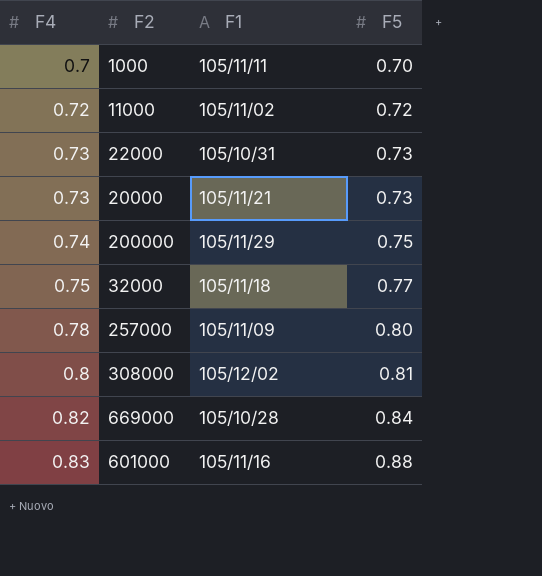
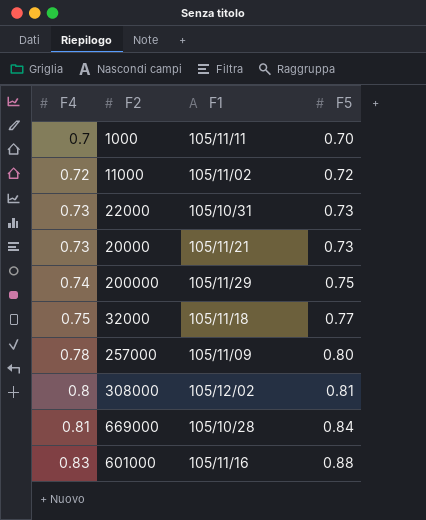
669000 | F4: 0.82 -> 0.81

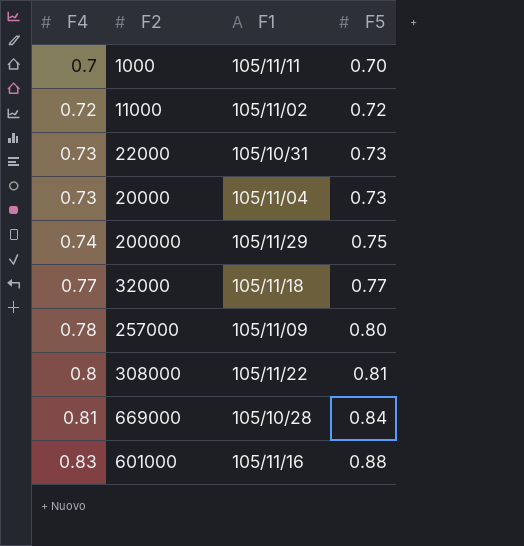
20000 | F1: 105/11/21 -> 105/11/04
32000 | F4: 0.75 -> 0.77
308000 | F1: 105/12/02 -> 105/11/22

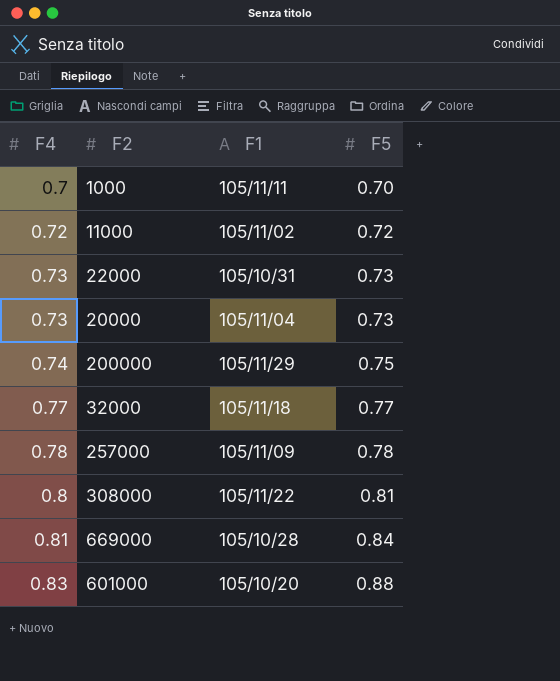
257000 | F5: 0.80 -> 0.78
601000 | F1: 105/11/16 -> 105/10/20

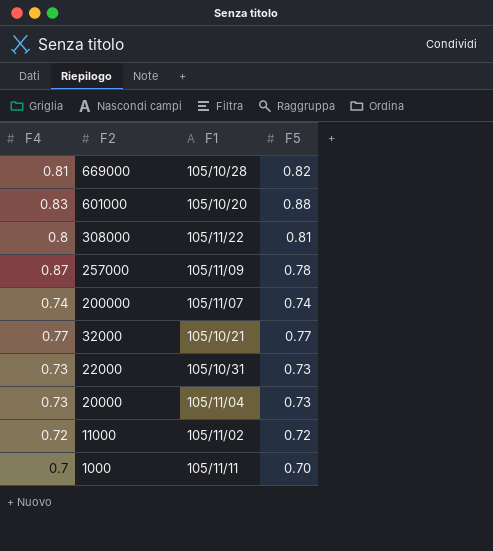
row order: F4 ascending -> F2 descending
669000 | F5: 0.84 -> 0.82
257000 | F4: 0.78 -> 0.87
200000 | F1: 105/11/29 -> 105/11/07
200000 | F5: 0.75 -> 0.74
32000 | F1: 105/11/18 -> 105/10/21

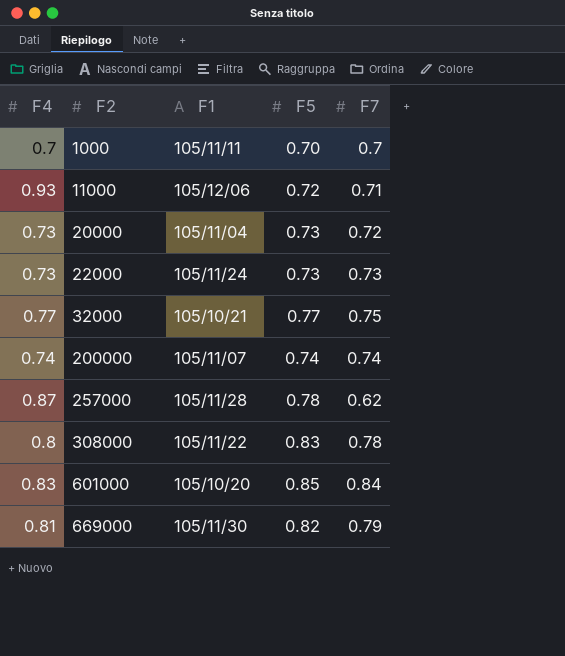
row order: F2 descending -> F2 ascending
column F7 | position: none -> 5
11000 | F4: 0.72 -> 0.93
11000 | F1: 105/11/02 -> 105/12/06
22000 | F1: 105/10/31 -> 105/11/24
257000 | F1: 105/11/09 -> 105/11/28
308000 | F5: 0.81 -> 0.83
601000 | F5: 0.88 -> 0.85
669000 | F1: 105/10/28 -> 105/11/30

